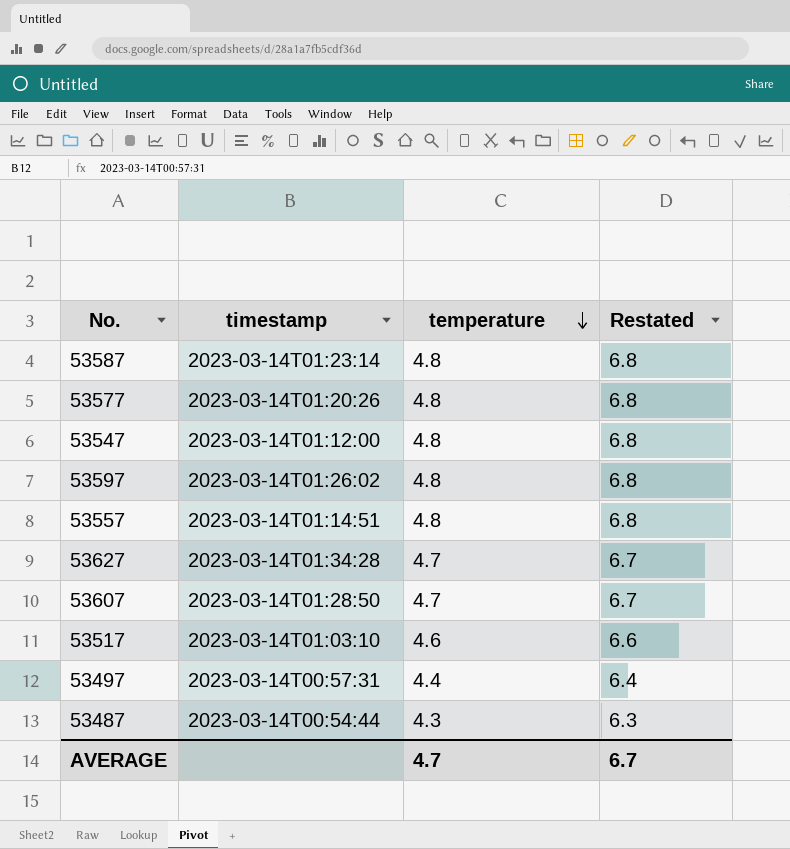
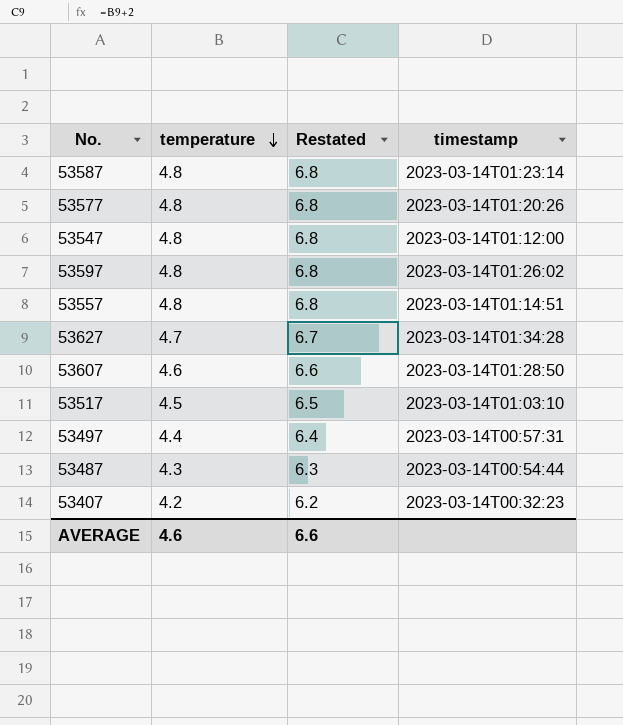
column timestamp | position: 2 -> 4
53607 | temperature: 4.7 -> 4.6
53607 | Restated: 6.7 -> 6.6
53517 | temperature: 4.6 -> 4.5
53517 | Restated: 6.6 -> 6.5
row 53407: none -> 4.2 | 6.2 | 2023-03-14T00:32:23
AVERAGE | temperature: 4.7 -> 4.6
AVERAGE | Restated: 6.7 -> 6.6

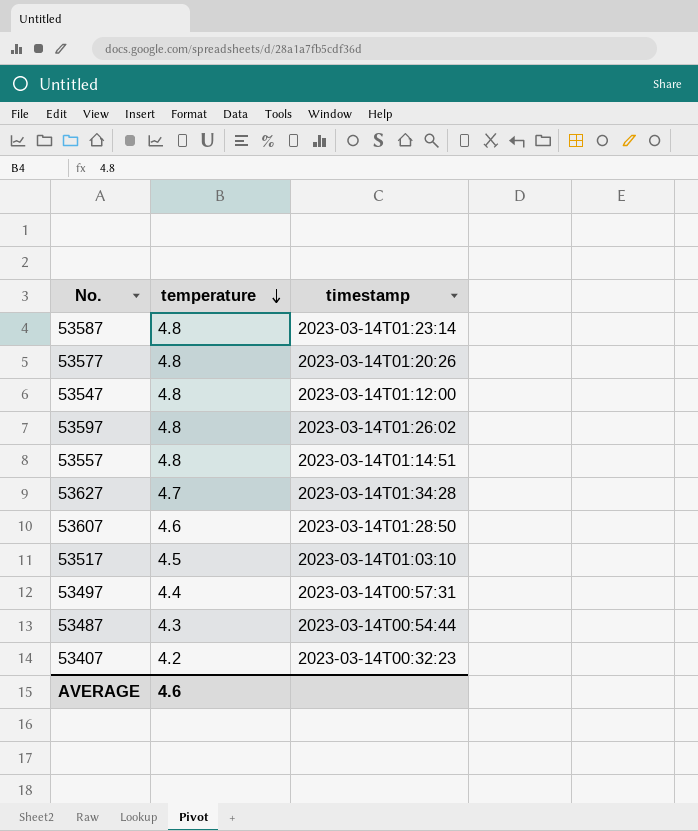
column Restated | formula: [temperature] + 2 -> none

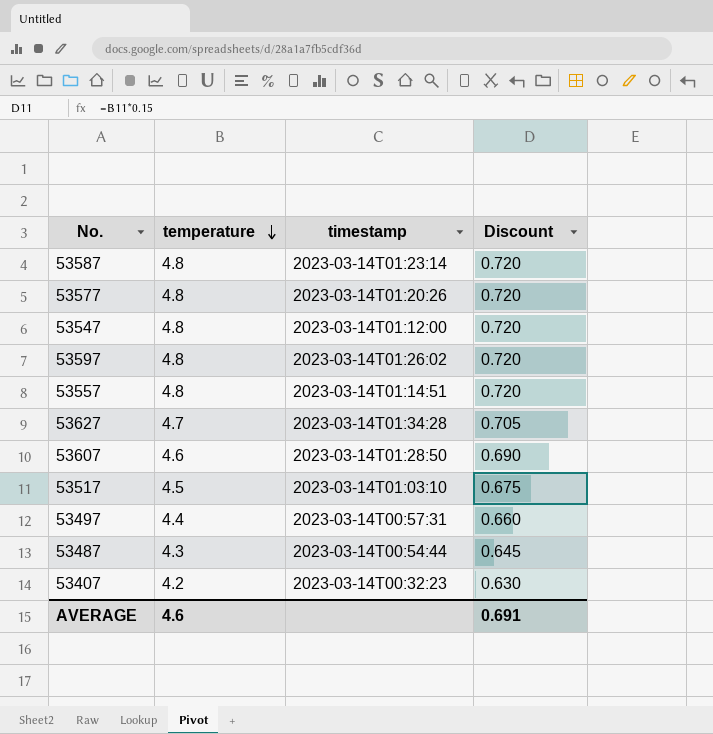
column Discount | formula: none -> [temperature] * 0.15

